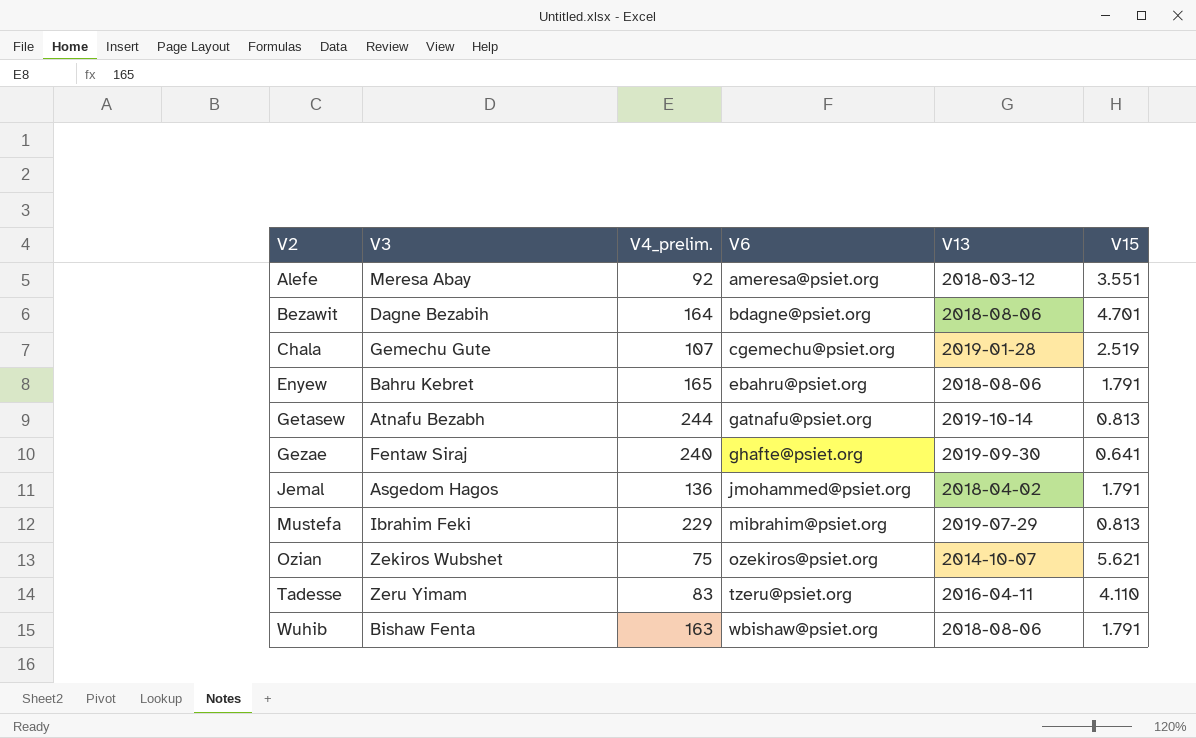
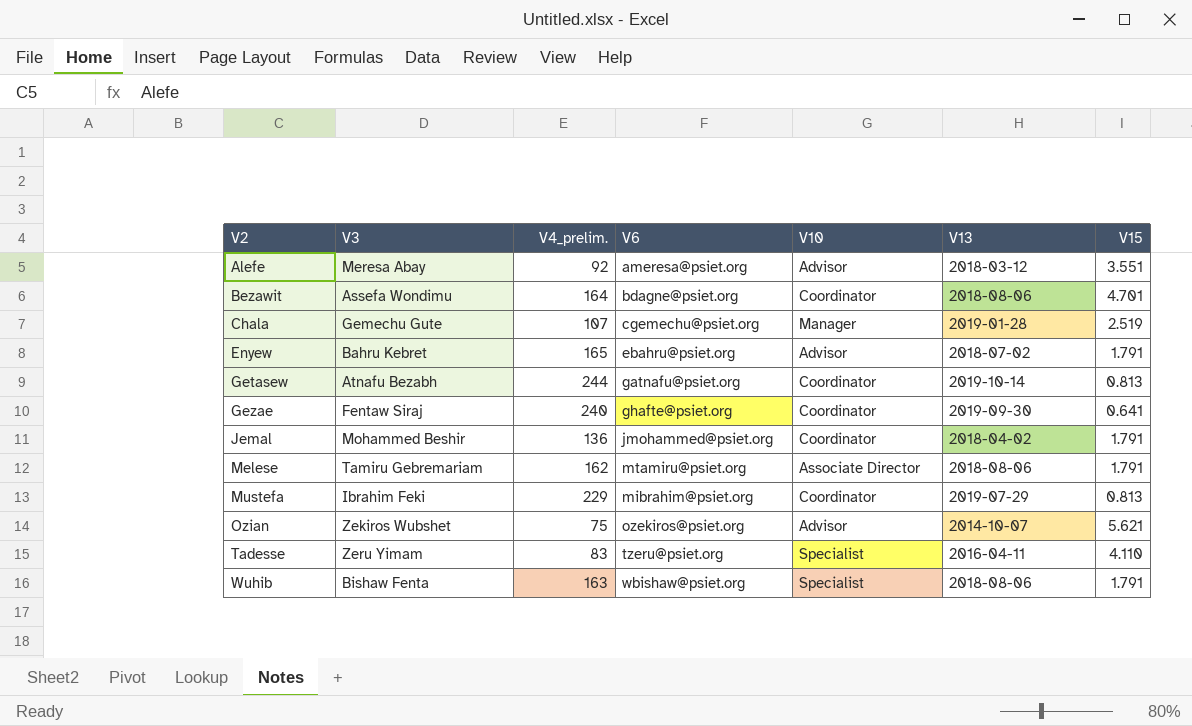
column V10 | position: none -> 5
Bezawit | V3: Dagne Bezabih -> Assefa Wondimu
Enyew | V13: 2018-08-06 -> 2018-07-02
Jemal | V3: Asgedom Hagos -> Mohammed Beshir
row Melese: none -> Tamiru Gebremariam | 162 | mtamiru@psiet.org | Associate Director | 2018-08-06 | 1.791

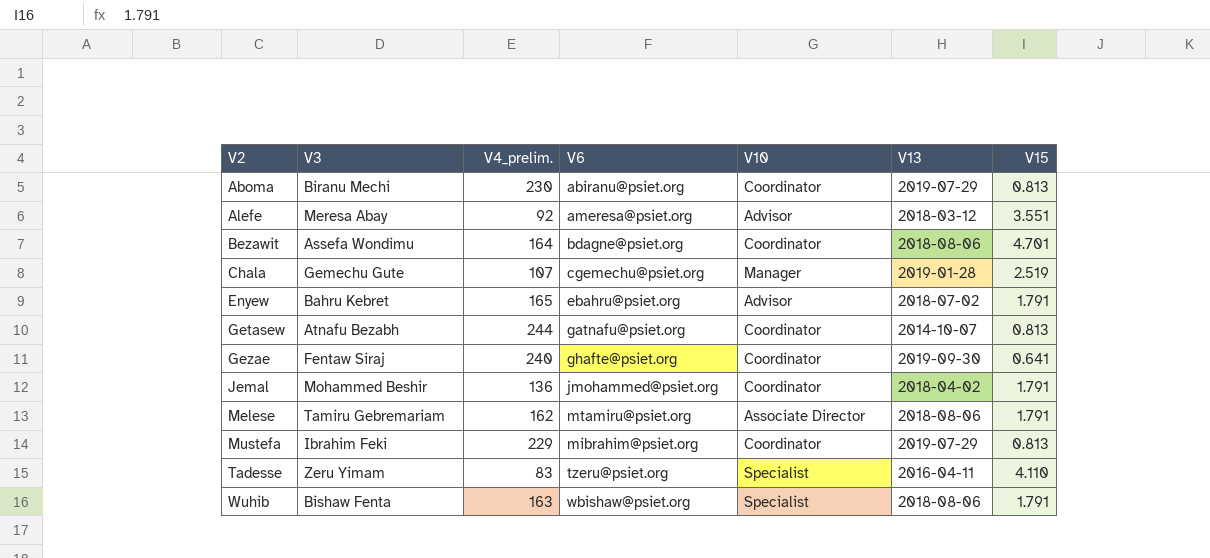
row Ozian: Zekiros Wubshet | 75 | ozekiros@psiet.org | Advisor | 2014-10-07 | 5.621 -> none
row Aboma: none -> Biranu Mechi | 230 | abiranu@psiet.org | Coordinator | 2019-07-29 | 0.813
Getasew | V13: 2019-10-14 -> 2014-10-07

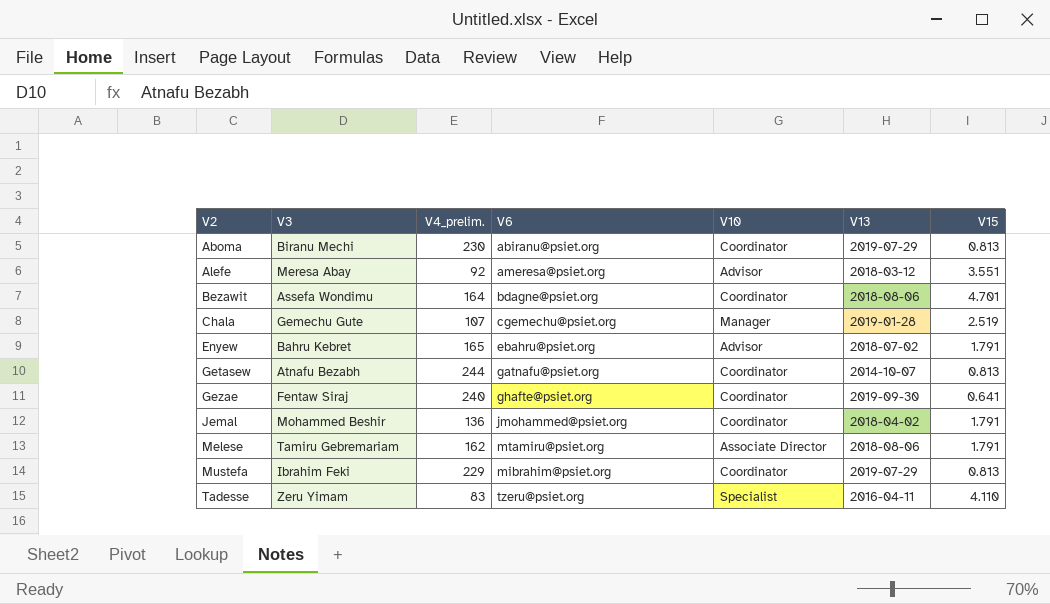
row Wuhib: Bishaw Fenta | 163 | wbishaw@psiet.org | Specialist | 2018-08-06 | 1.791 -> none

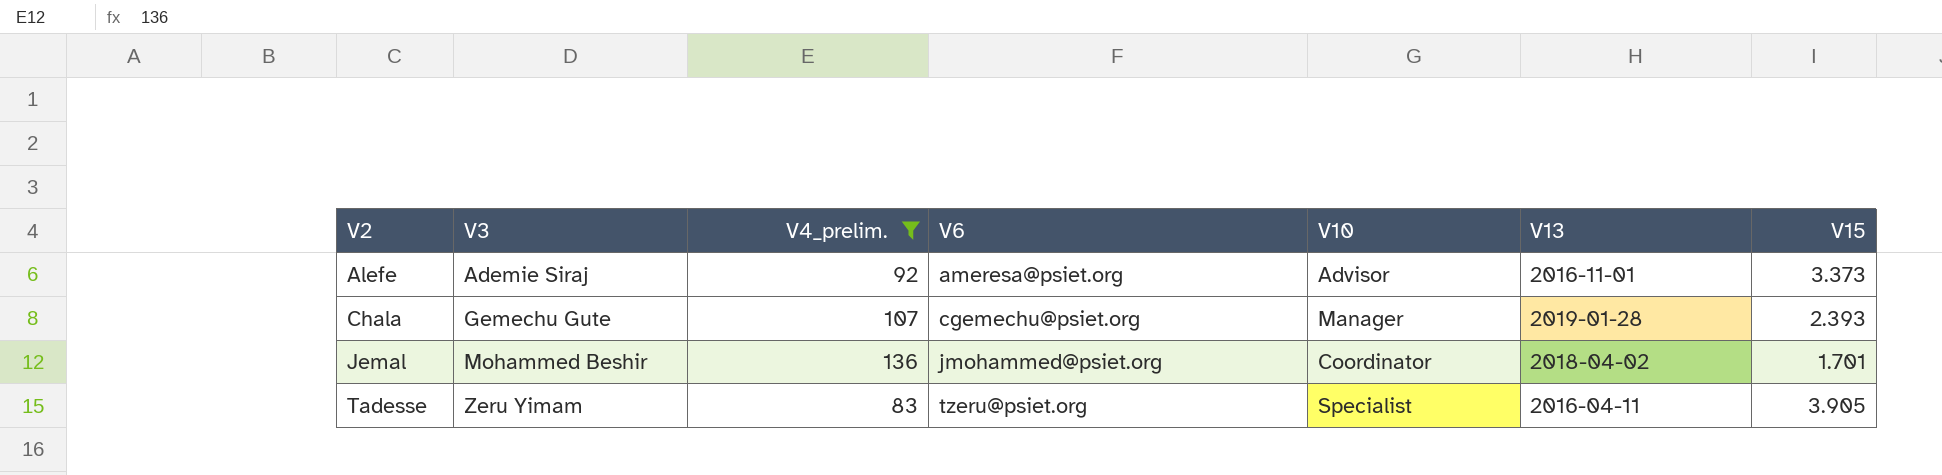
filter: none -> V4_prelim. <= 136
Alefe | V3: Meresa Abay -> Ademie Siraj
Alefe | V13: 2018-03-12 -> 2016-11-01
Alefe | V15: 3.551 -> 3.373
Chala | V15: 2.519 -> 2.393
Jemal | V15: 1.791 -> 1.701
Tadesse | V15: 4.110 -> 3.905

